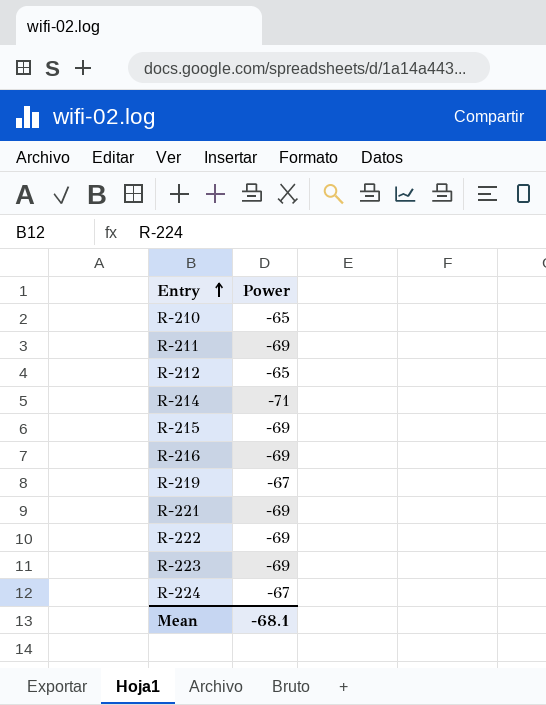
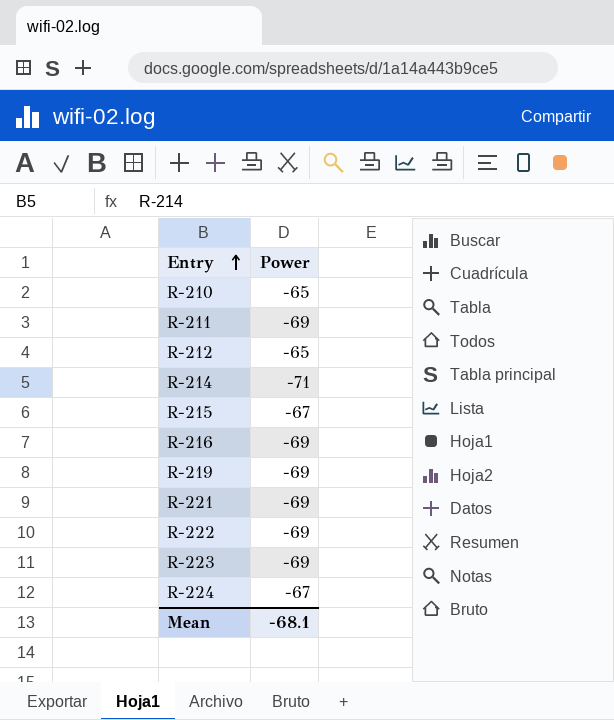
R-215 | Power: -69 -> -67
R-219 | Power: -67 -> -69

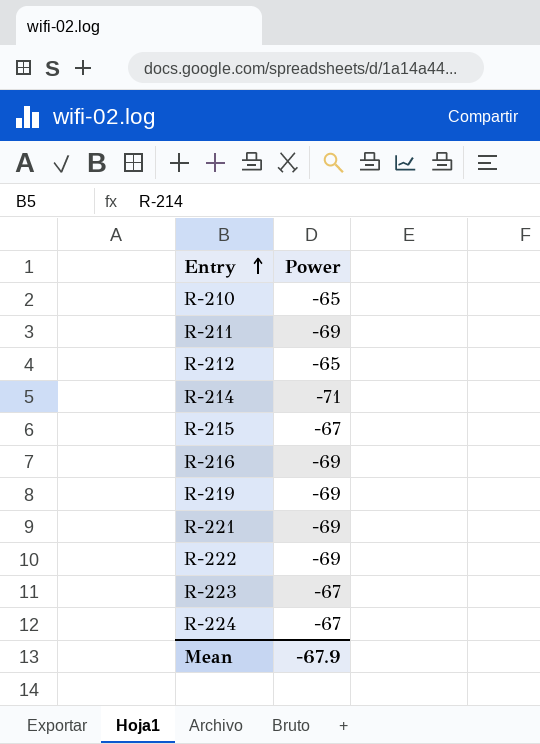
R-223 | Power: -69 -> -67
Mean | Power: -68.1 -> -67.9

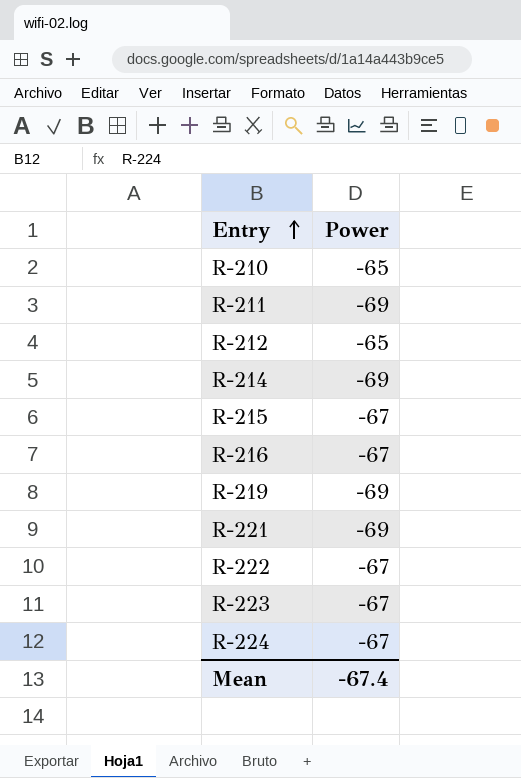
R-214 | Power: -71 -> -69
R-216 | Power: -69 -> -67
R-222 | Power: -69 -> -67
Mean | Power: -67.9 -> -67.4

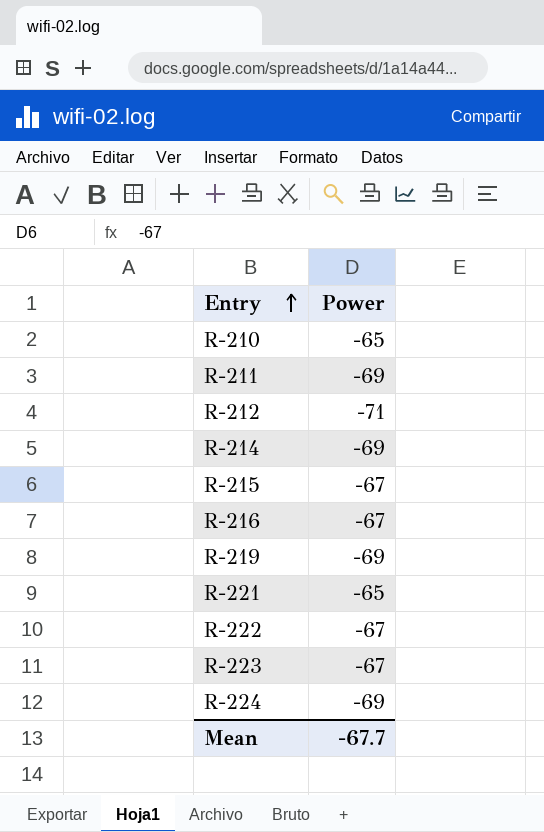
R-212 | Power: -65 -> -71
R-221 | Power: -69 -> -65
R-224 | Power: -67 -> -69
Mean | Power: -67.4 -> -67.7

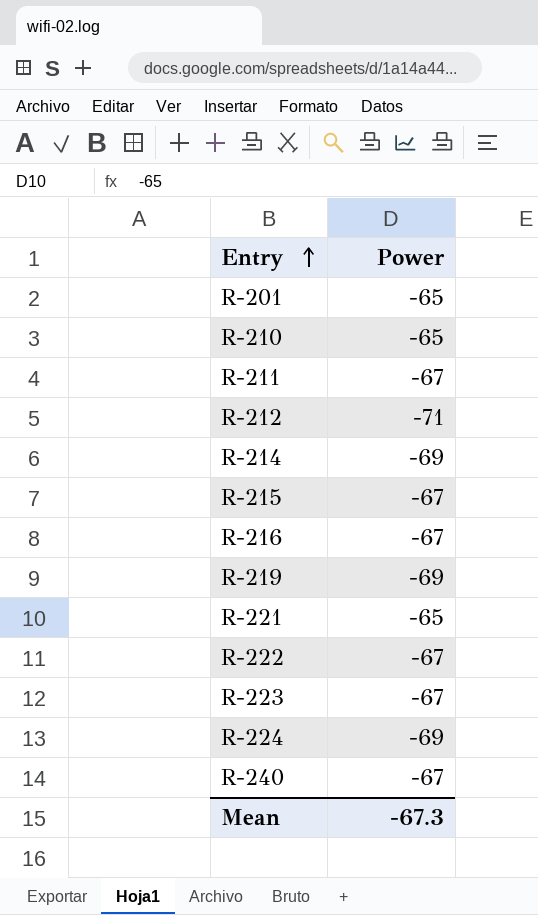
row R-201: none -> -65
R-211 | Power: -69 -> -67
row R-240: none -> -67
Mean | Power: -67.7 -> -67.3

